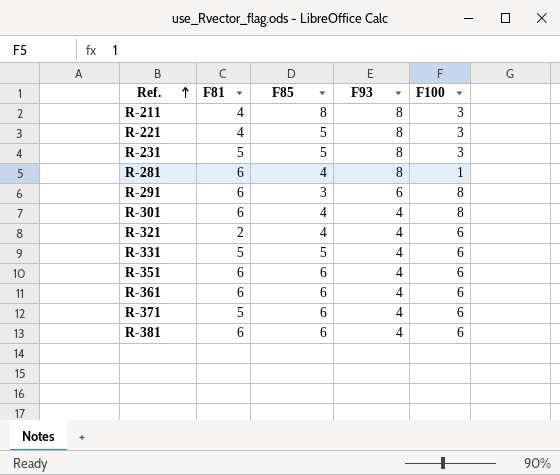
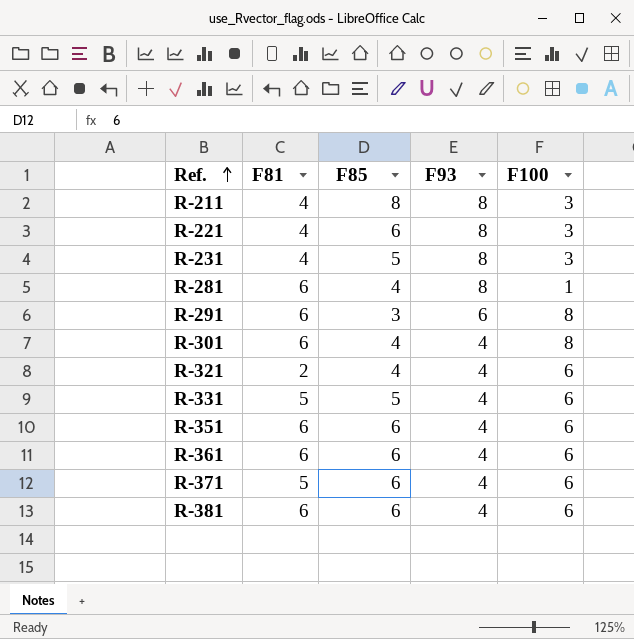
R-221 | F85: 5 -> 6
R-231 | F81: 5 -> 4

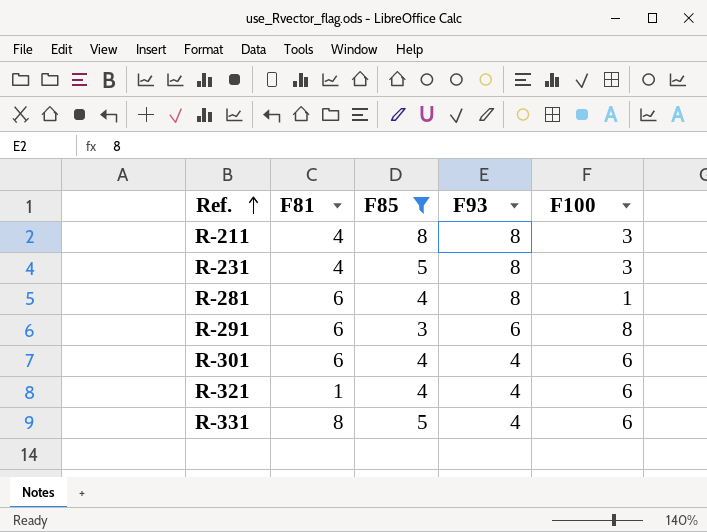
filter: none -> F85 != 6
R-301 | F100: 8 -> 6
R-321 | F81: 2 -> 1
R-331 | F81: 5 -> 8

